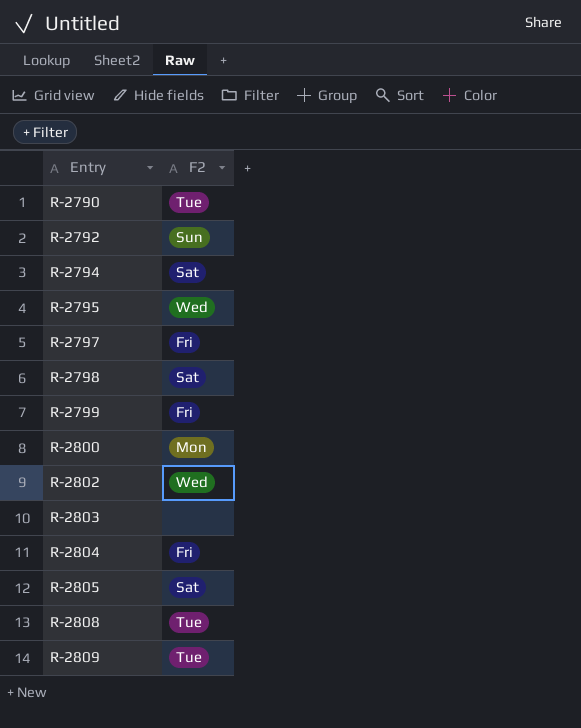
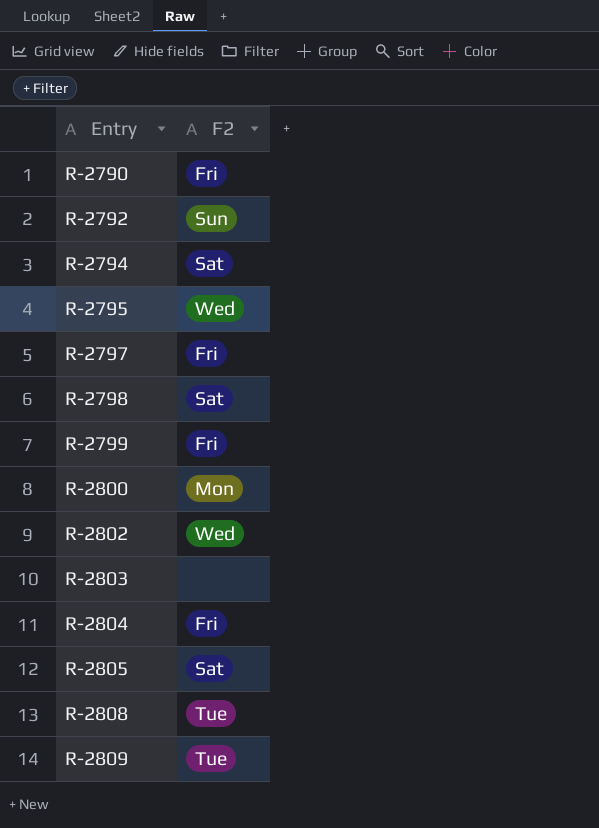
R-2790 | F2: Tue -> Fri

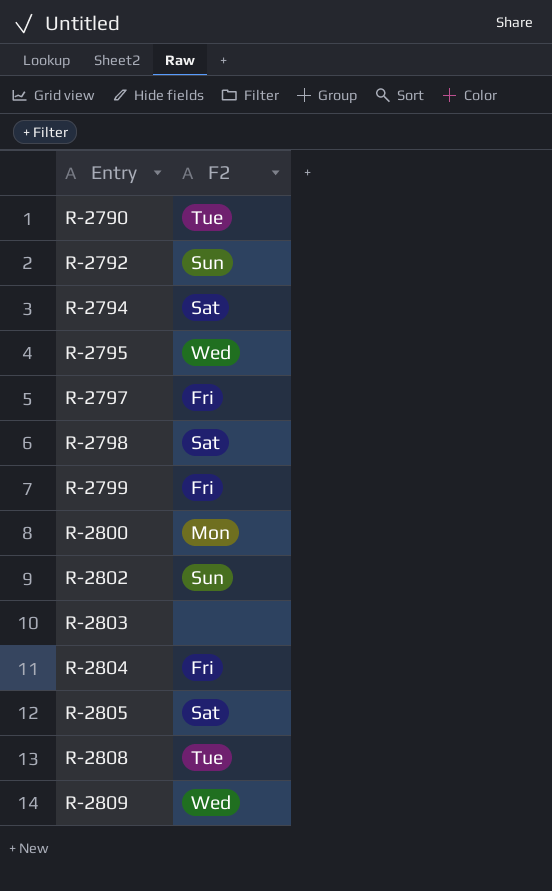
R-2790 | F2: Fri -> Tue
R-2802 | F2: Wed -> Sun
R-2809 | F2: Tue -> Wed

